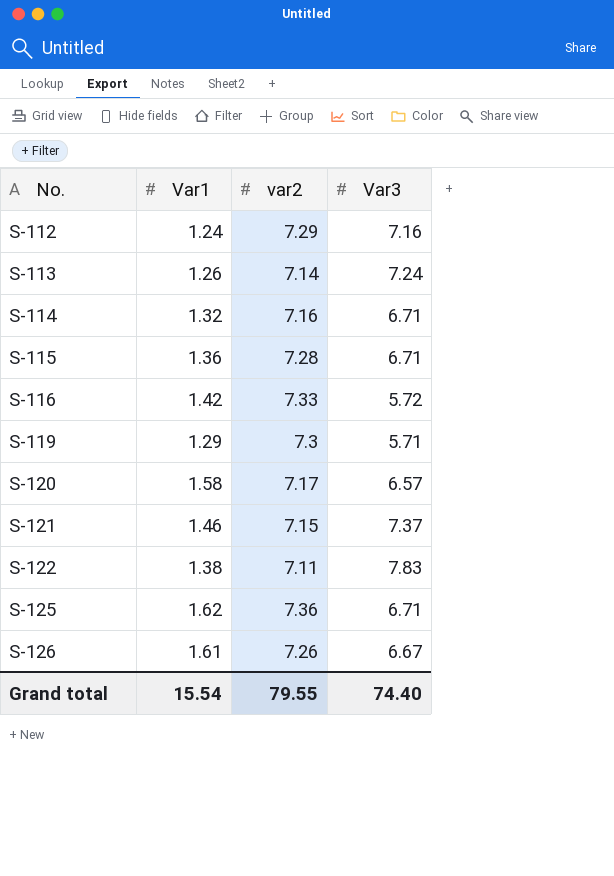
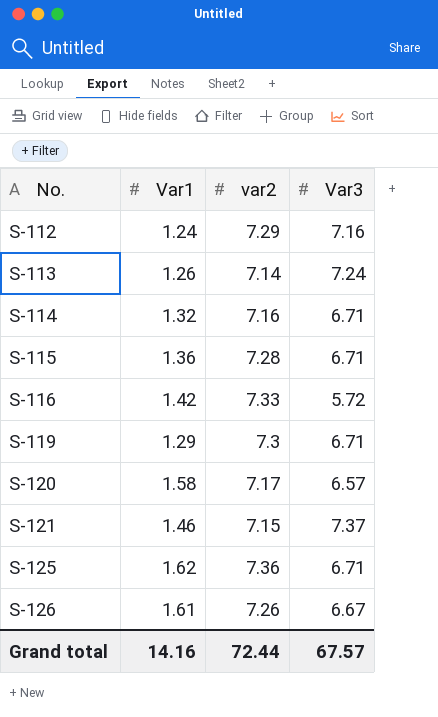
row S-122: 1.38 | 7.11 | 7.83 -> none
S-119 | Var3: 5.71 -> 6.71
Grand total | Var1: 15.54 -> 14.16
Grand total | var2: 79.55 -> 72.44
Grand total | Var3: 74.40 -> 67.57

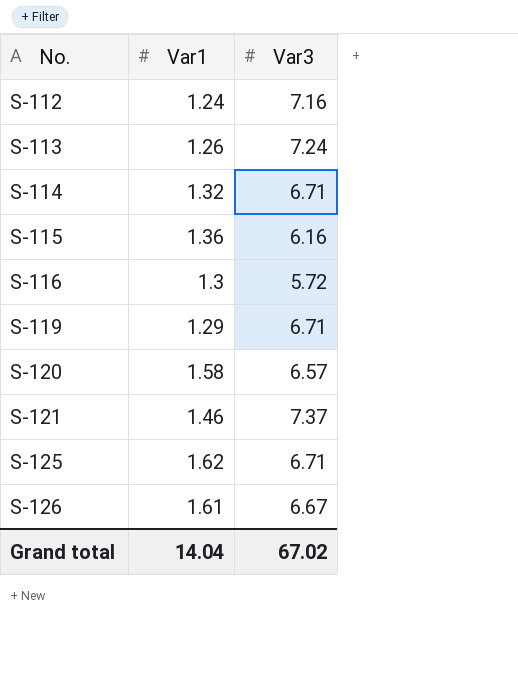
column var2 | position: 3 -> none
S-115 | Var3: 6.71 -> 6.16
S-116 | Var1: 1.42 -> 1.3
Grand total | Var1: 14.16 -> 14.04
Grand total | Var3: 67.57 -> 67.02

